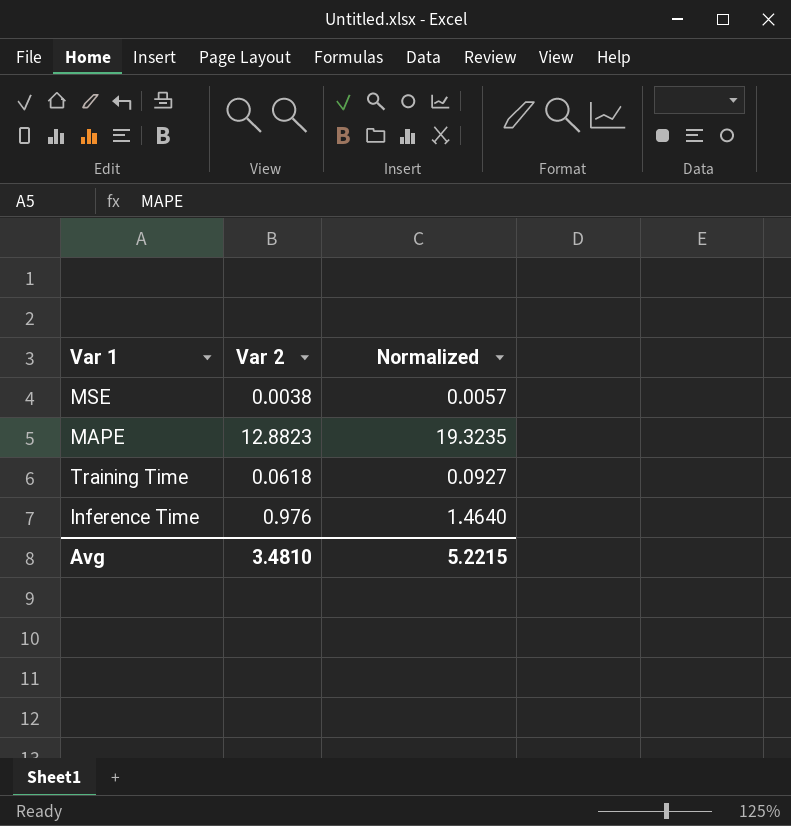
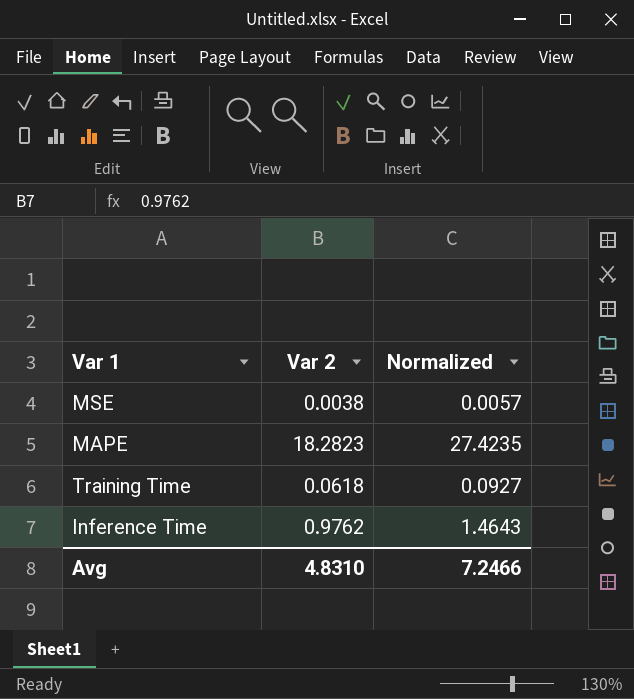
MAPE | Var 2: 12.8823 -> 18.2823
MAPE | Normalized: 19.3235 -> 27.4235
Inference Time | Var 2: 0.976 -> 0.9762
Inference Time | Normalized: 1.4640 -> 1.4643
Avg | Var 2: 3.4810 -> 4.8310
Avg | Normalized: 5.2215 -> 7.2466

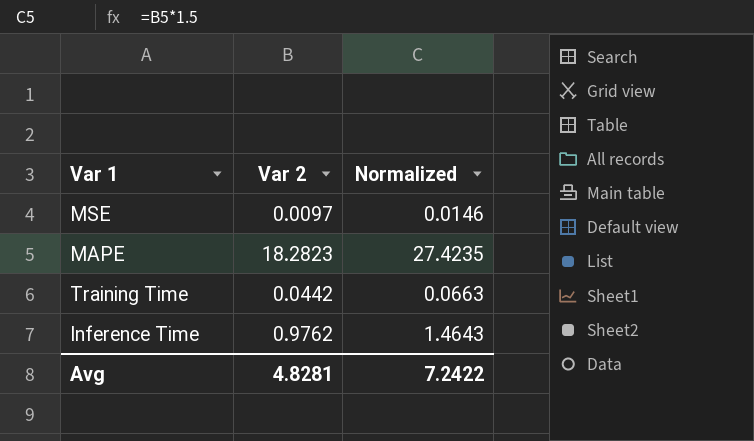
MSE | Var 2: 0.0038 -> 0.0097
MSE | Normalized: 0.0057 -> 0.0146
Training Time | Var 2: 0.0618 -> 0.0442
Training Time | Normalized: 0.0927 -> 0.0663
Avg | Var 2: 4.8310 -> 4.8281
Avg | Normalized: 7.2466 -> 7.2422

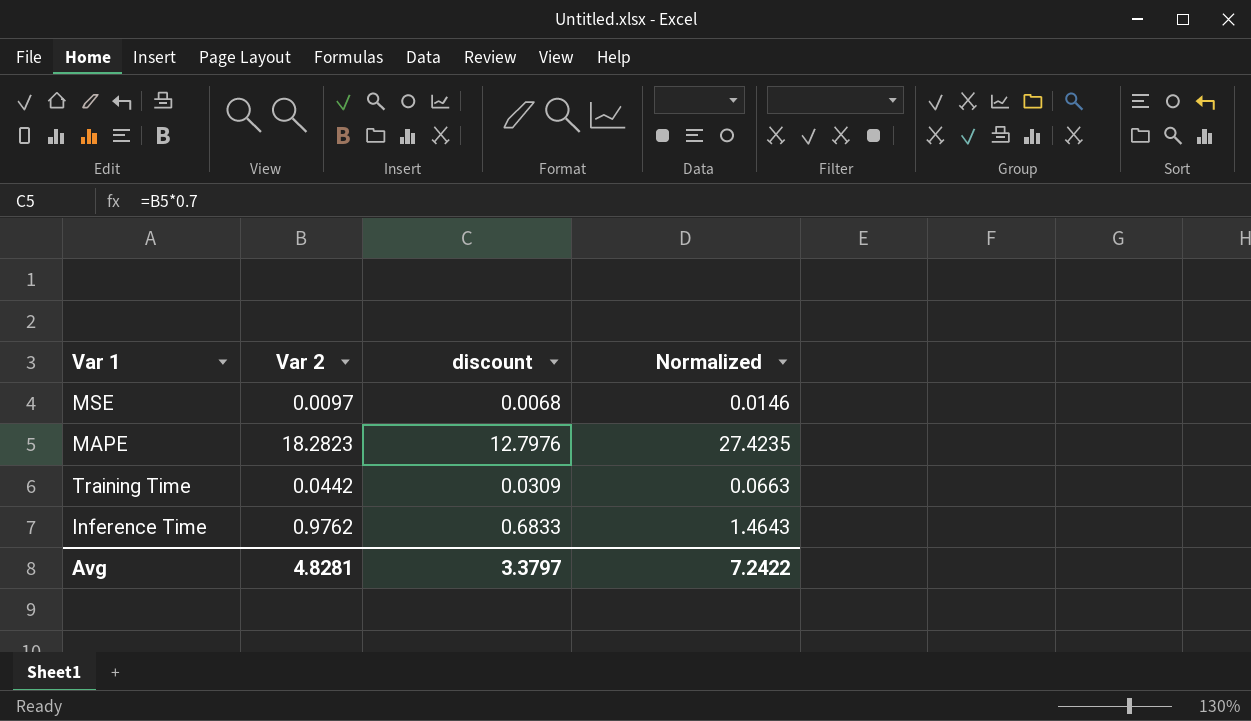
column discount | formula: none -> [Var 2] * 0.7

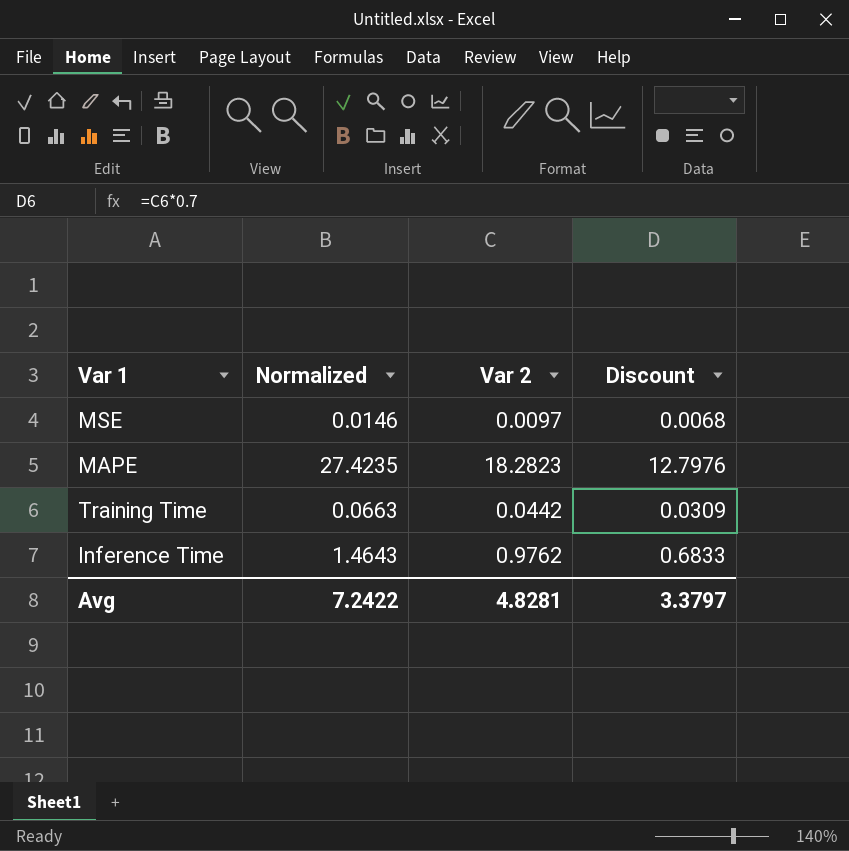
column Normalized | position: 4 -> 2
column name: discount -> Discount

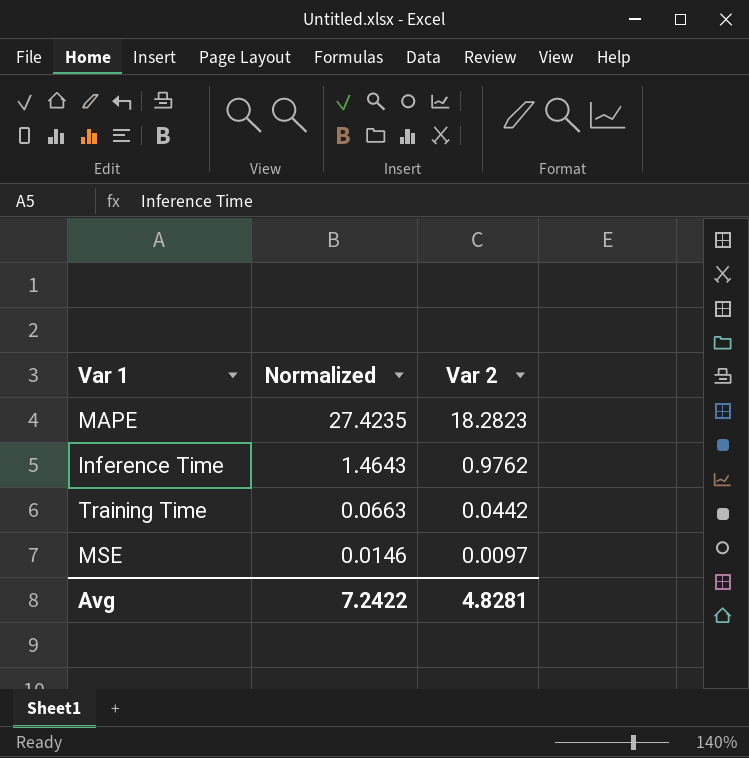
row order: none -> Normalized descending
column Discount | formula: [Var 2] * 0.7 -> none

